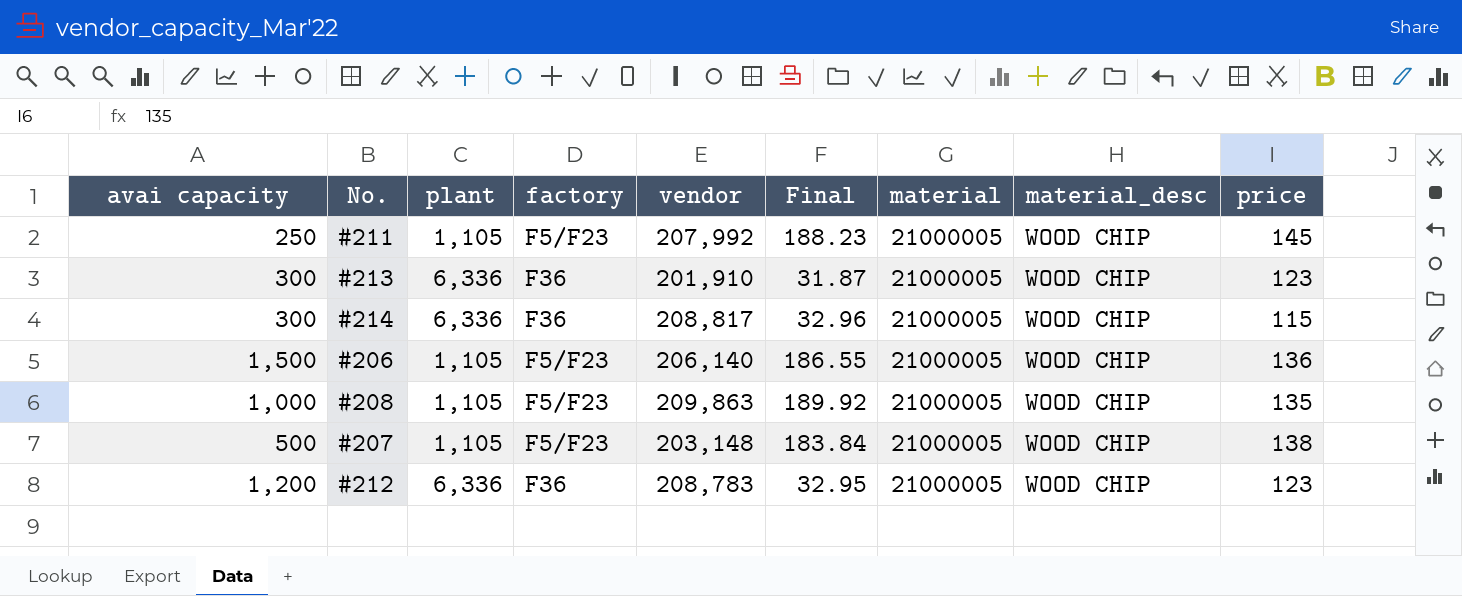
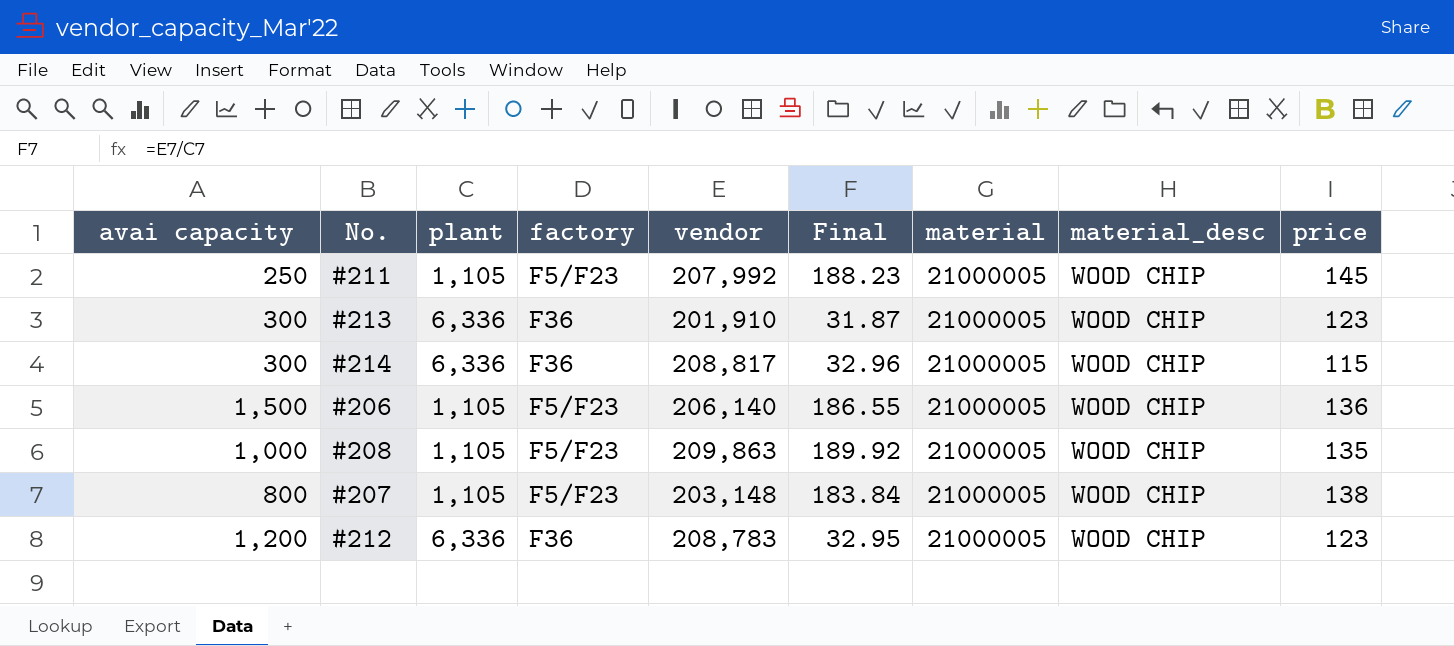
#207 | avai capacity: 500 -> 800

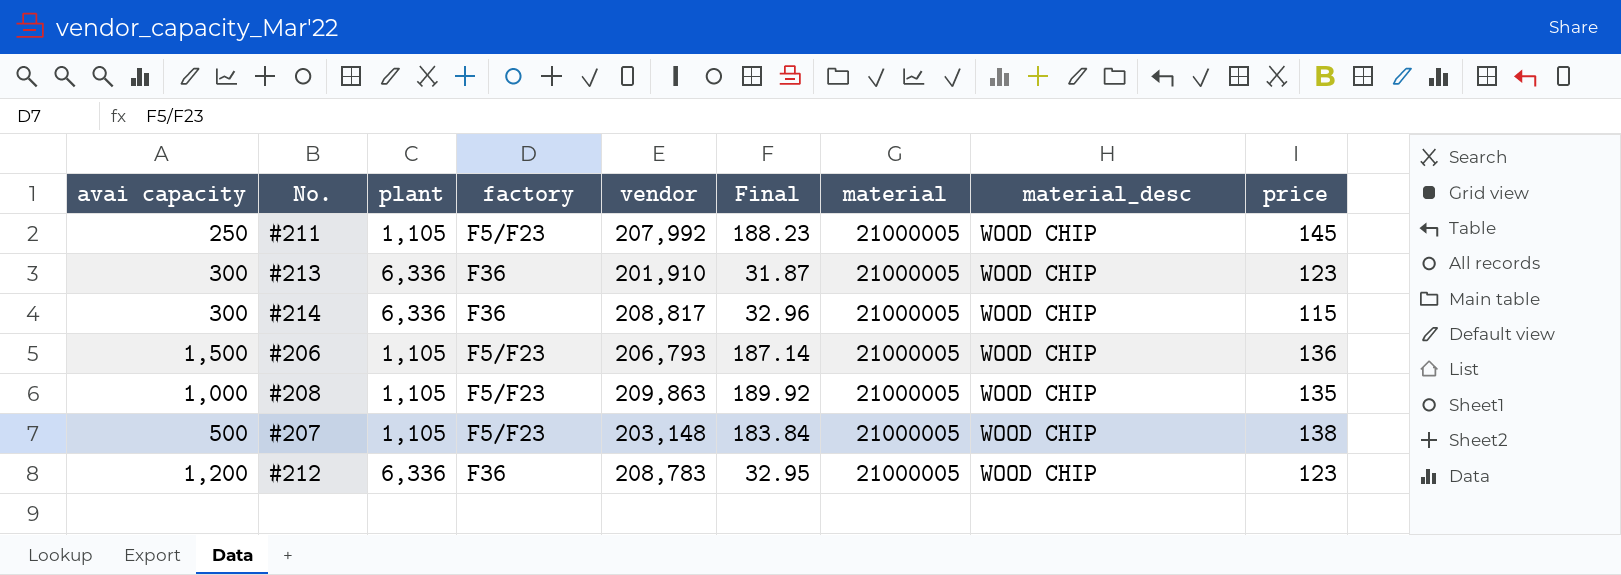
#206 | vendor: 206,140 -> 206,793
#206 | Final: 186.55 -> 187.14
#207 | avai capacity: 800 -> 500

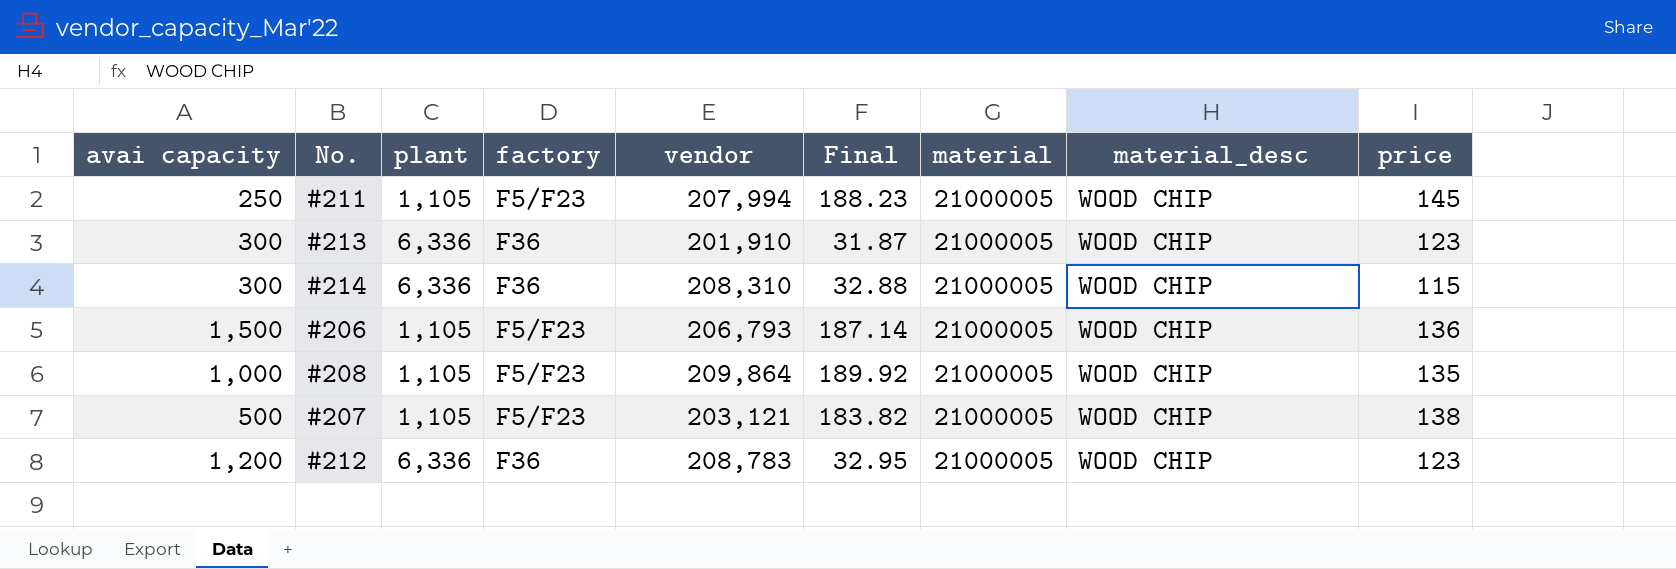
#211 | vendor: 207,992 -> 207,994
#214 | vendor: 208,817 -> 208,310
#214 | Final: 32.96 -> 32.88
#208 | vendor: 209,863 -> 209,864
#207 | vendor: 203,148 -> 203,121
#207 | Final: 183.84 -> 183.82

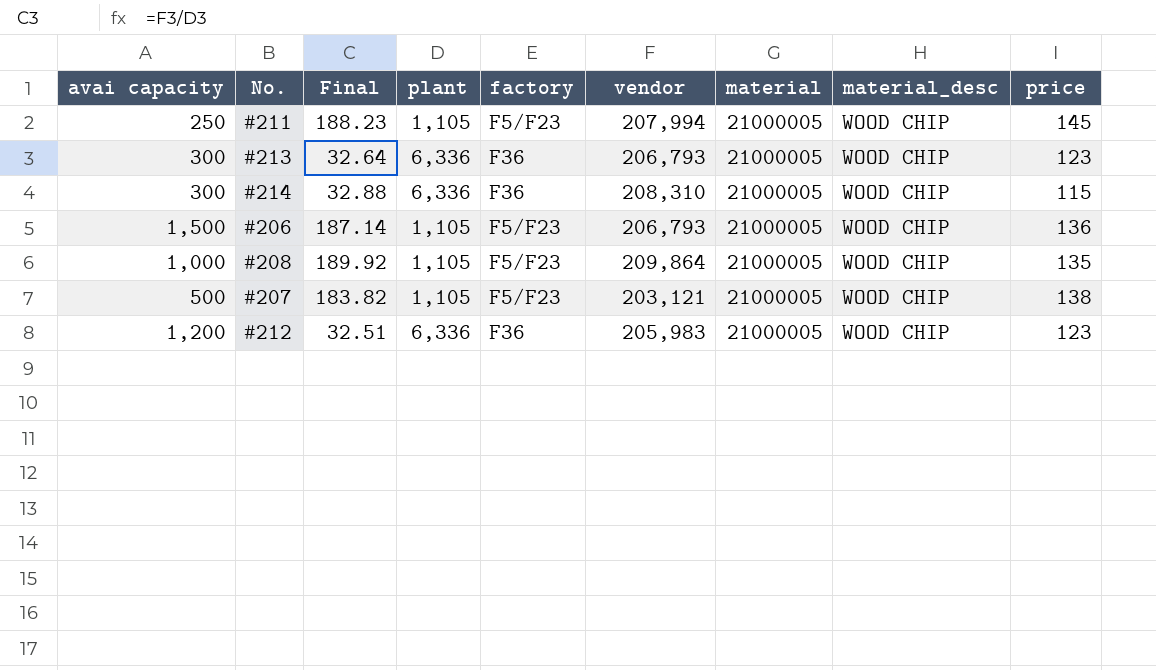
column Final | position: 6 -> 3
#213 | Final: 31.87 -> 32.64
#213 | vendor: 201,910 -> 206,793
#212 | Final: 32.95 -> 32.51
#212 | vendor: 208,783 -> 205,983

